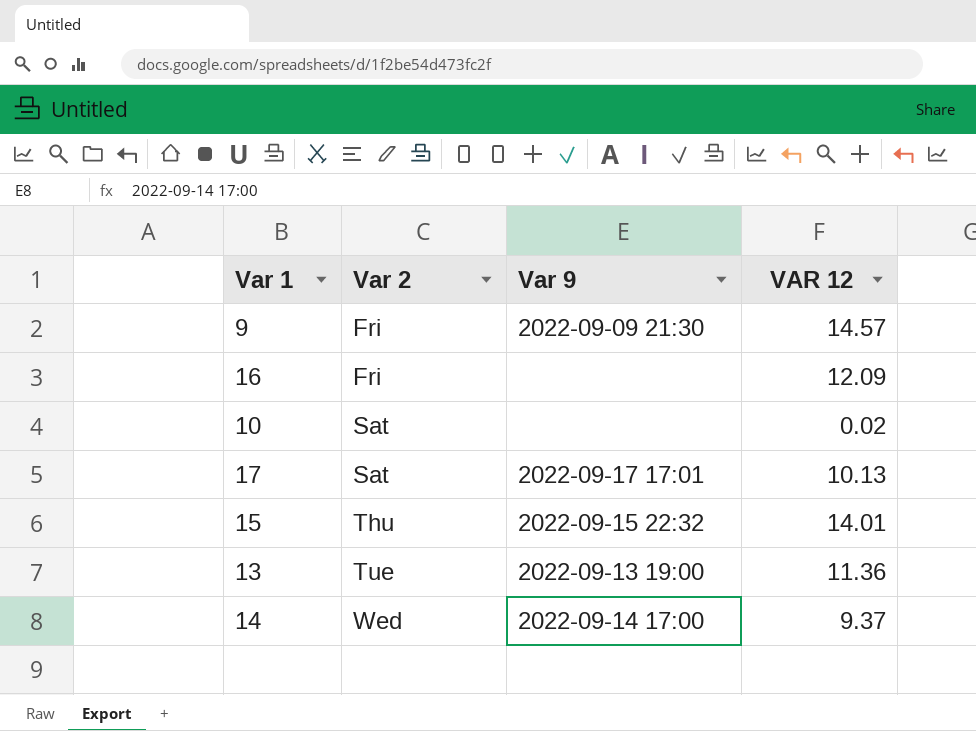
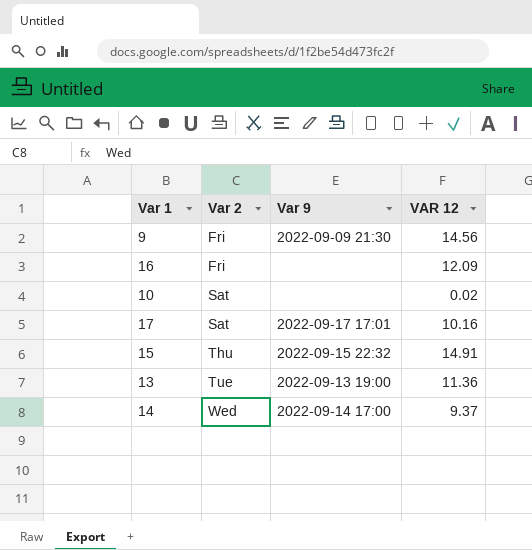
9 | VAR 12: 14.57 -> 14.56
17 | VAR 12: 10.13 -> 10.16
15 | VAR 12: 14.01 -> 14.91

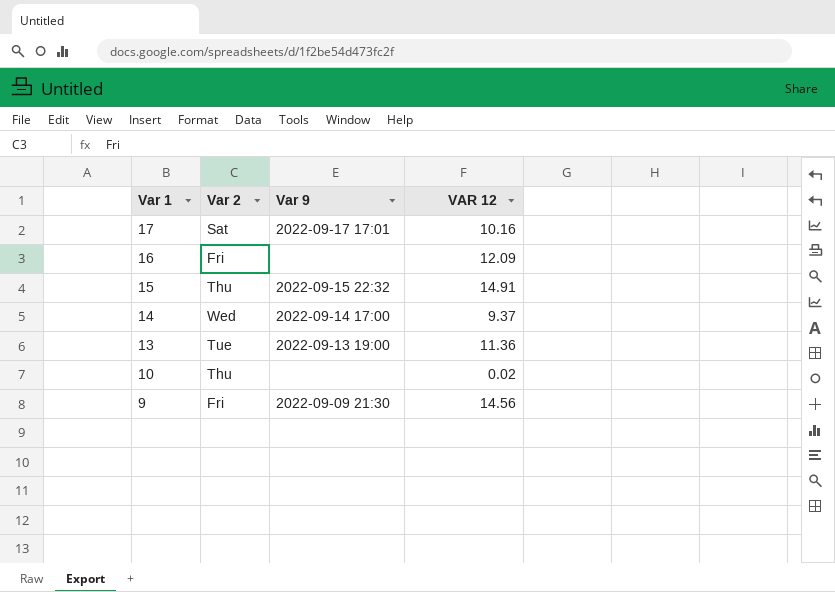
row order: Var 2 ascending -> Var 1 descending
10 | Var 2: Sat -> Thu

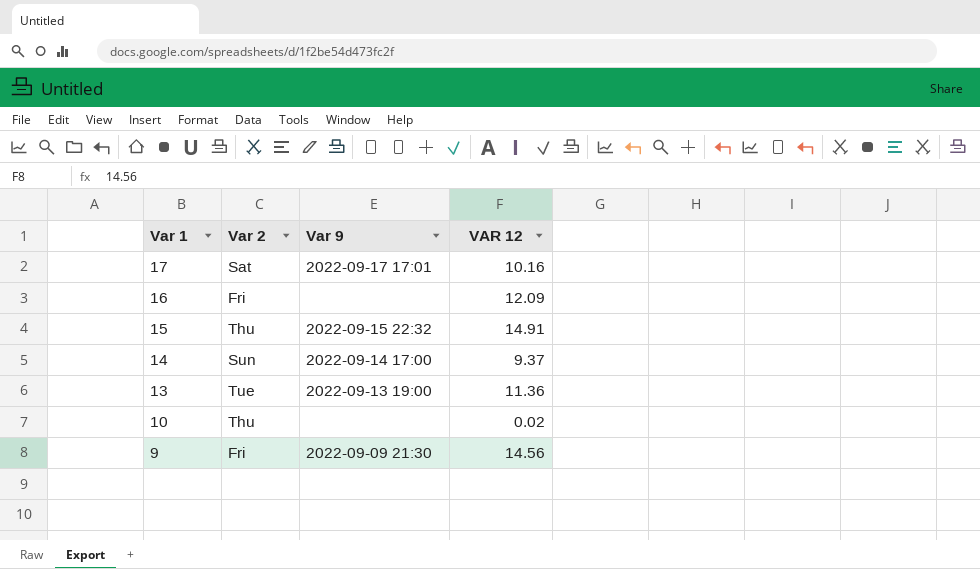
14 | Var 2: Wed -> Sun

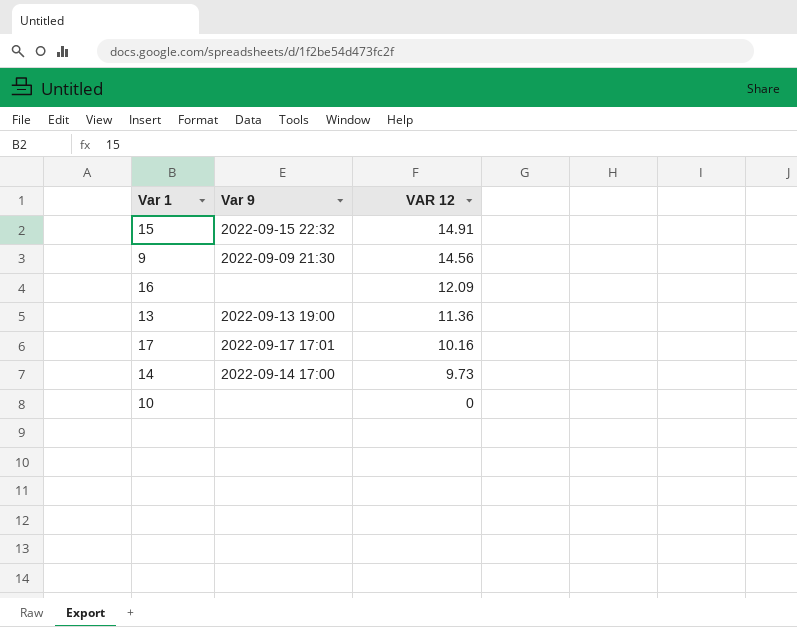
row order: Var 1 descending -> VAR 12 descending
column Var 2 | position: 2 -> none
14 | VAR 12: 9.37 -> 9.73
10 | VAR 12: 0.02 -> 0

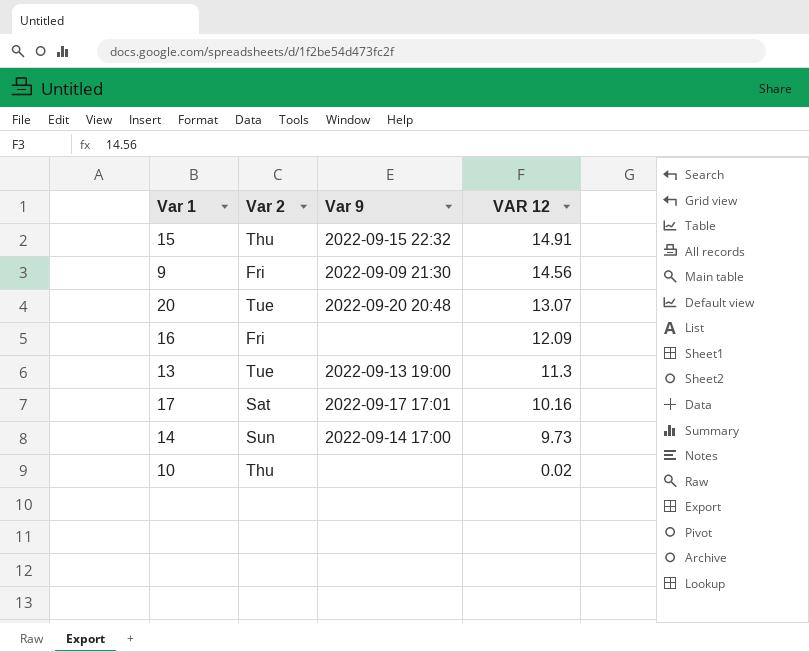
column Var 2 | position: none -> 2
row 20: none -> Tue | 2022-09-20 20:48 | 13.07
13 | VAR 12: 11.36 -> 11.3
10 | VAR 12: 0 -> 0.02

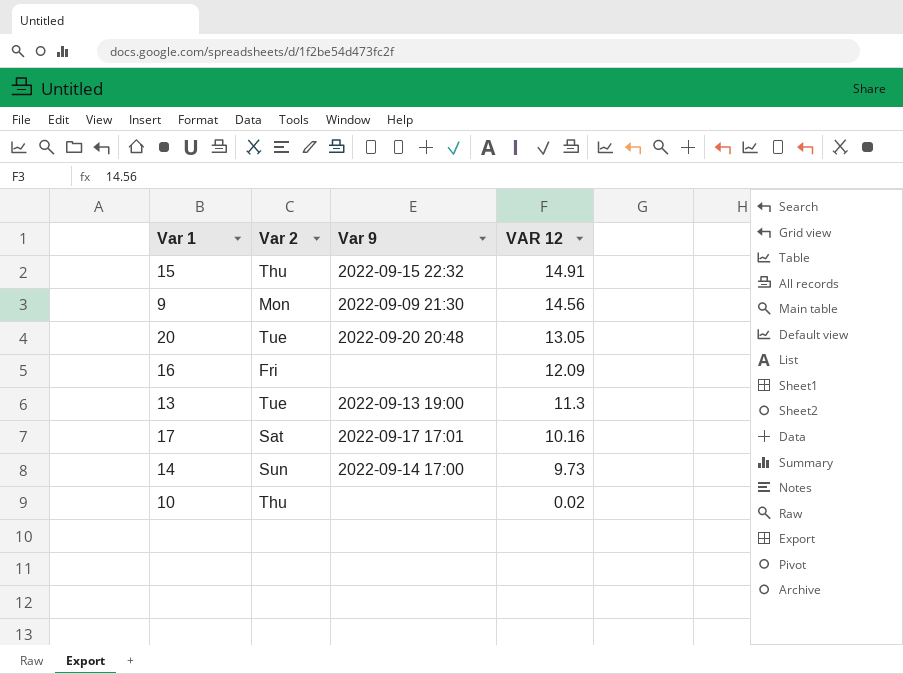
9 | Var 2: Fri -> Mon
20 | VAR 12: 13.07 -> 13.05

